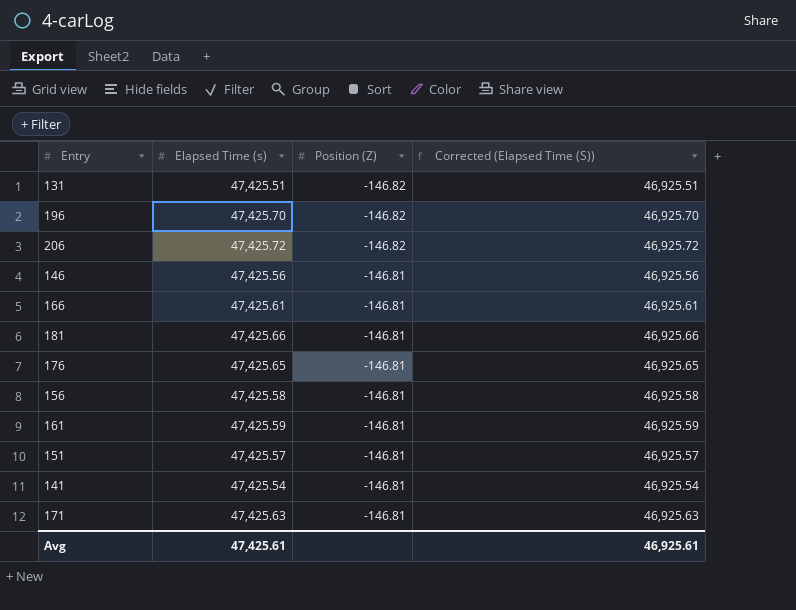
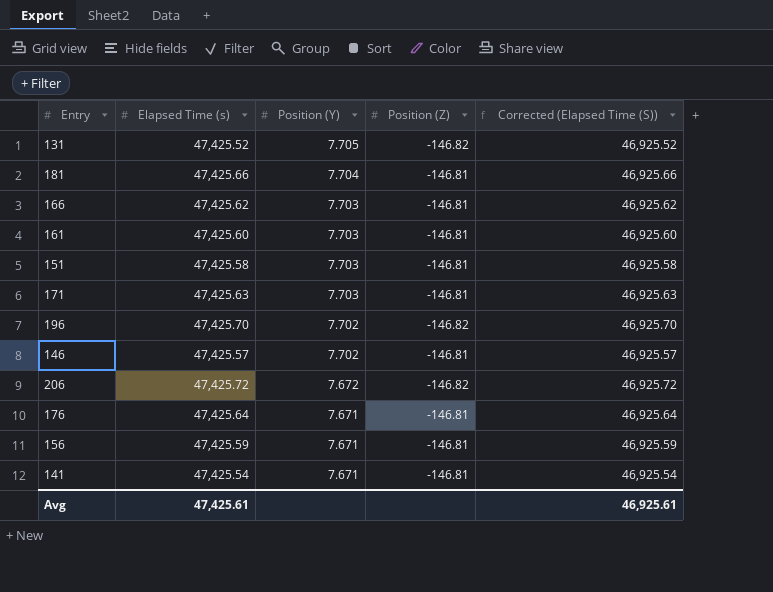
row order: Position (Z) ascending -> Position (Y) descending
column Position (Y) | position: none -> 3
131 | Elapsed Time (s): 47,425.51 -> 47,425.52
131 | Corrected (Elapsed Time (S)): 46,925.51 -> 46,925.52
166 | Elapsed Time (s): 47,425.61 -> 47,425.62
166 | Corrected (Elapsed Time (S)): 46,925.61 -> 46,925.62
161 | Elapsed Time (s): 47,425.59 -> 47,425.60
161 | Corrected (Elapsed Time (S)): 46,925.59 -> 46,925.60
151 | Elapsed Time (s): 47,425.57 -> 47,425.58
151 | Corrected (Elapsed Time (S)): 46,925.57 -> 46,925.58
146 | Elapsed Time (s): 47,425.56 -> 47,425.57
146 | Corrected (Elapsed Time (S)): 46,925.56 -> 46,925.57
176 | Elapsed Time (s): 47,425.65 -> 47,425.64
176 | Corrected (Elapsed Time (S)): 46,925.65 -> 46,925.64
156 | Elapsed Time (s): 47,425.58 -> 47,425.59
156 | Corrected (Elapsed Time (S)): 46,925.58 -> 46,925.59

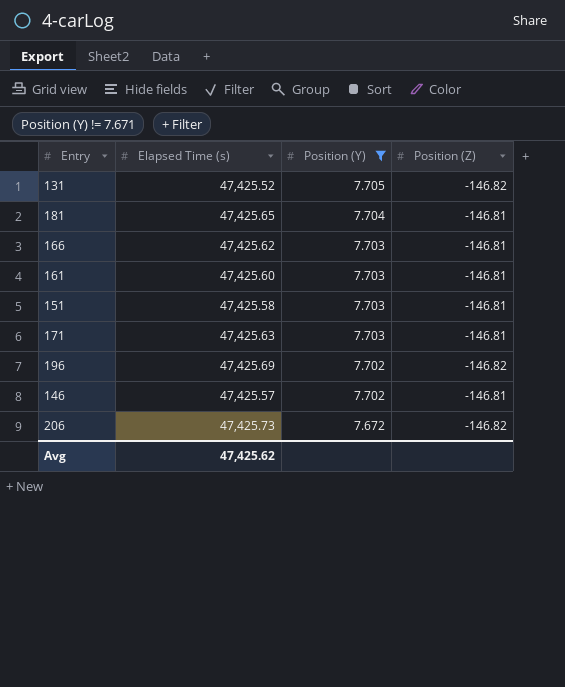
filter: none -> Position (Y) != 7.671
column Corrected (Elapsed Time (S)) | formula: [Elapsed Time (s)] - 500 -> none
181 | Elapsed Time (s): 47,425.66 -> 47,425.65
196 | Elapsed Time (s): 47,425.70 -> 47,425.69
206 | Elapsed Time (s): 47,425.72 -> 47,425.73
Avg | Elapsed Time (s): 47,425.61 -> 47,425.62

